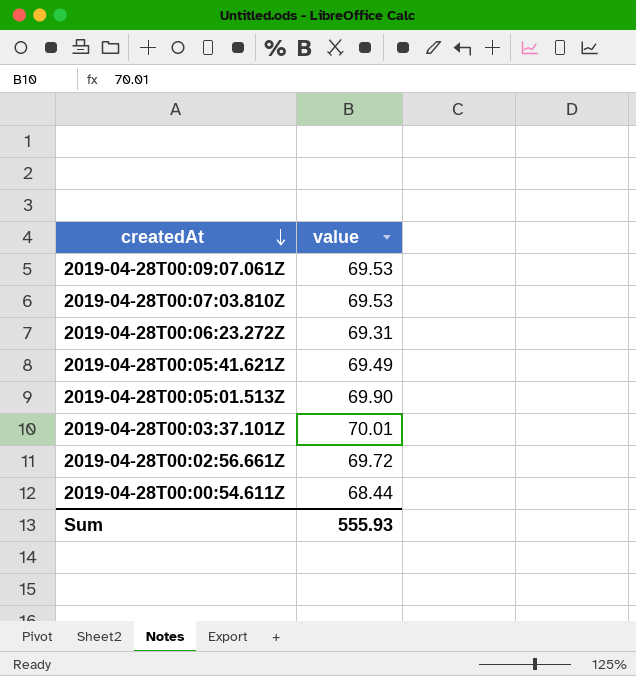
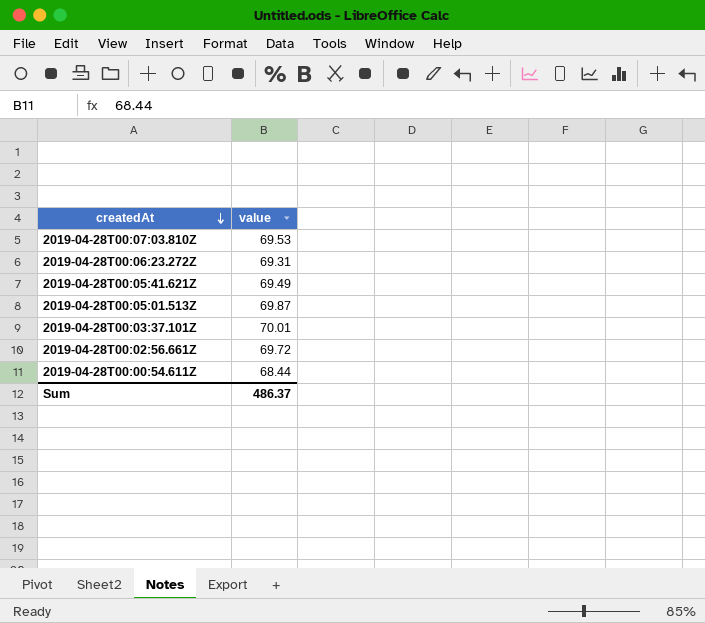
row 2019-04-28T00:09:07.061Z: 69.53 -> none
2019-04-28T00:05:01.513Z | value: 69.90 -> 69.87
Sum | value: 555.93 -> 486.37

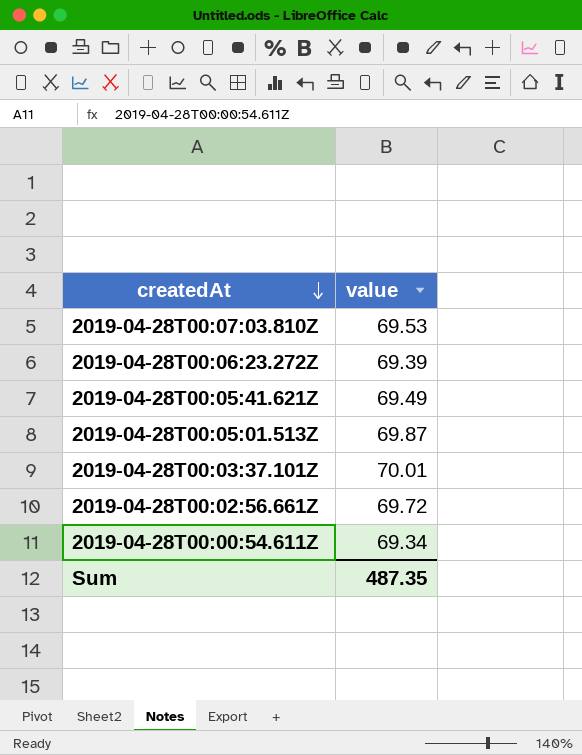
2019-04-28T00:06:23.272Z | value: 69.31 -> 69.39
2019-04-28T00:00:54.611Z | value: 68.44 -> 69.34
Sum | value: 486.37 -> 487.35

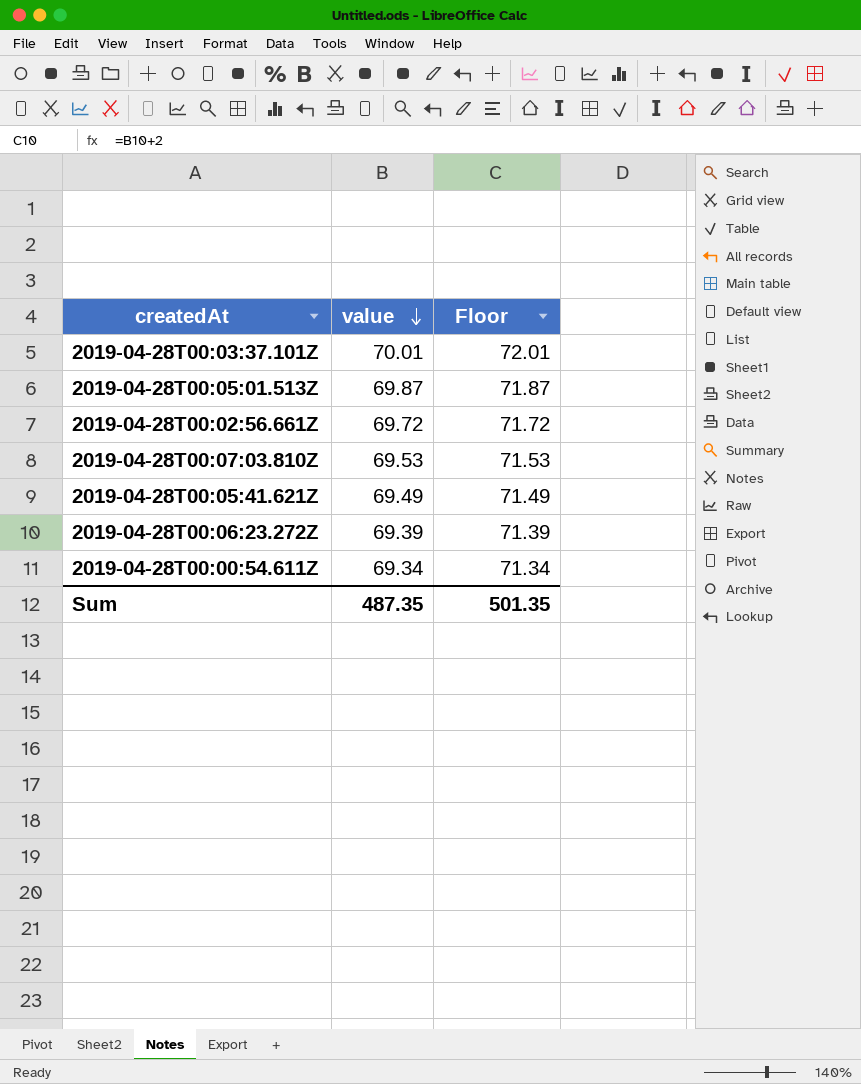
row order: createdAt descending -> value descending
column Floor | formula: none -> [value] + 2

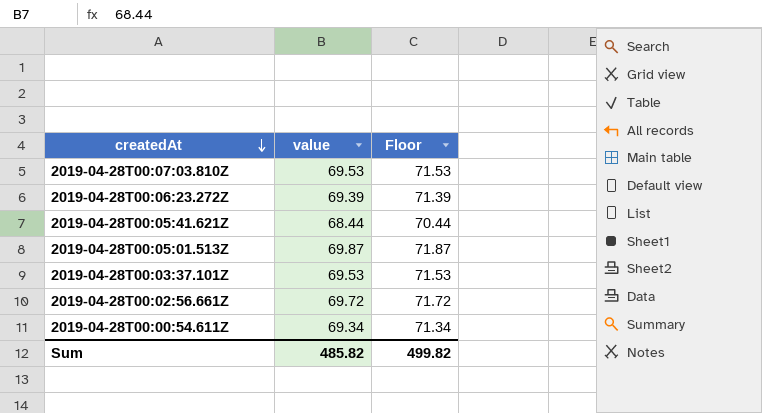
row order: value descending -> createdAt descending
2019-04-28T00:05:41.621Z | value: 69.49 -> 68.44
2019-04-28T00:05:41.621Z | Floor: 71.49 -> 70.44
2019-04-28T00:03:37.101Z | value: 70.01 -> 69.53
2019-04-28T00:03:37.101Z | Floor: 72.01 -> 71.53
Sum | value: 487.35 -> 485.82
Sum | Floor: 501.35 -> 499.82

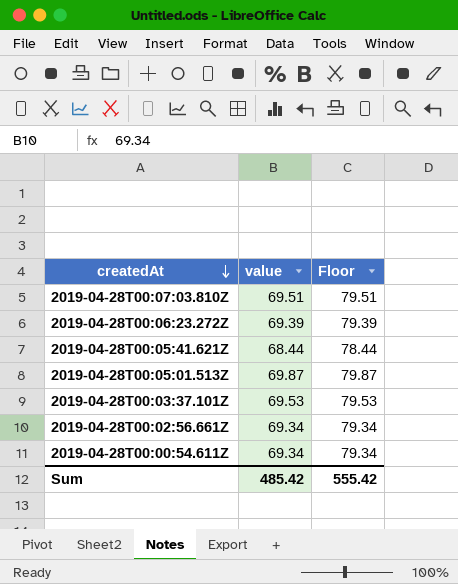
column Floor | formula: [value] + 2 -> [value] + 10
2019-04-28T00:07:03.810Z | value: 69.53 -> 69.51
2019-04-28T00:02:56.661Z | value: 69.72 -> 69.34
Sum | value: 485.82 -> 485.42
Sum | Floor: 499.82 -> 555.42

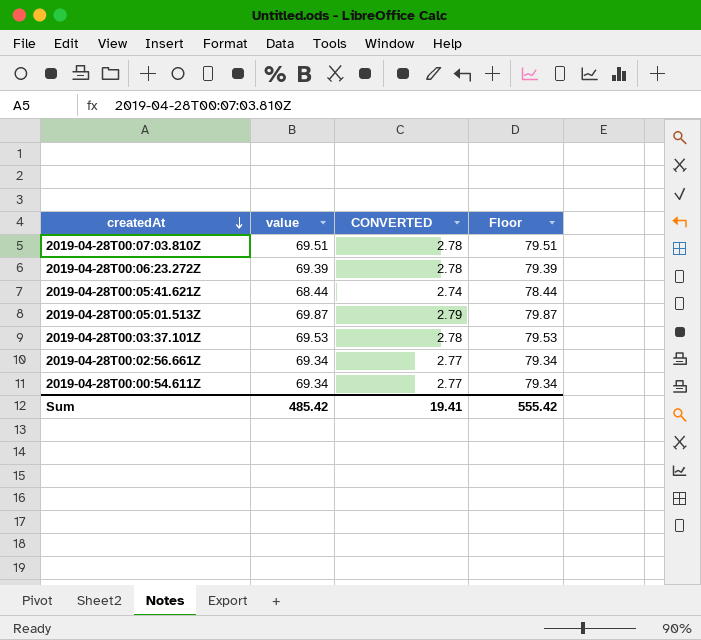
column CONVERTED | formula: none -> [value] * 0.04

